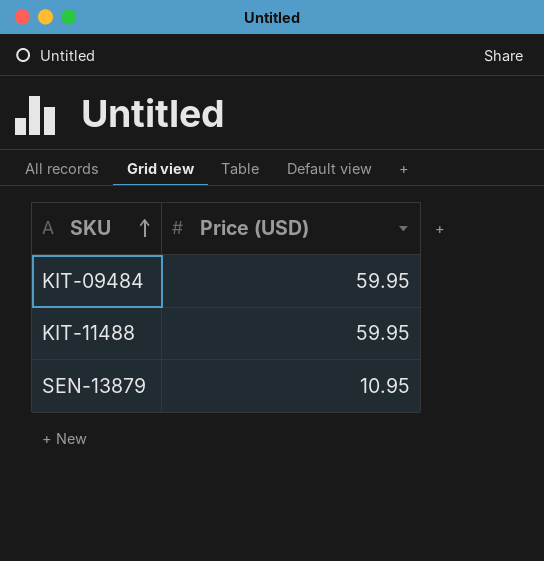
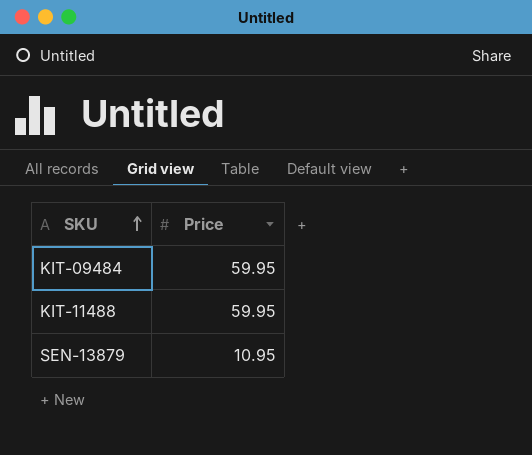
column name: Price (USD) -> Price

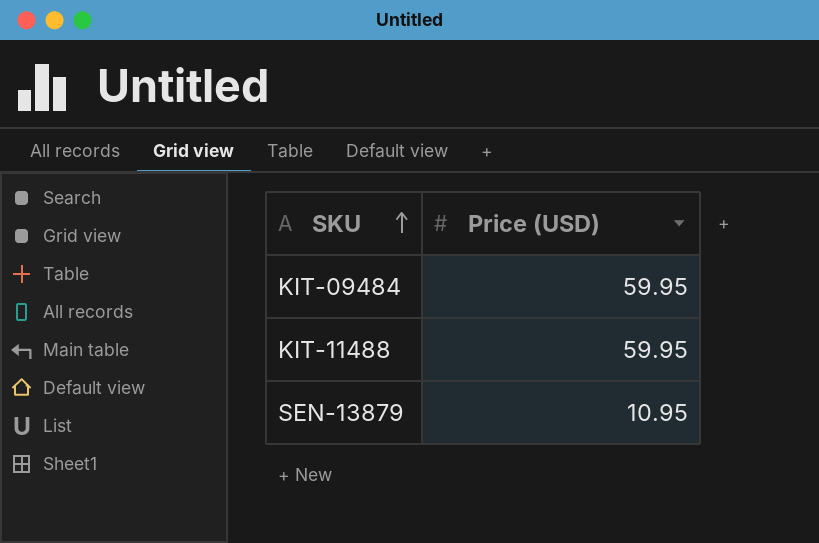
column name: Price -> Price (USD)

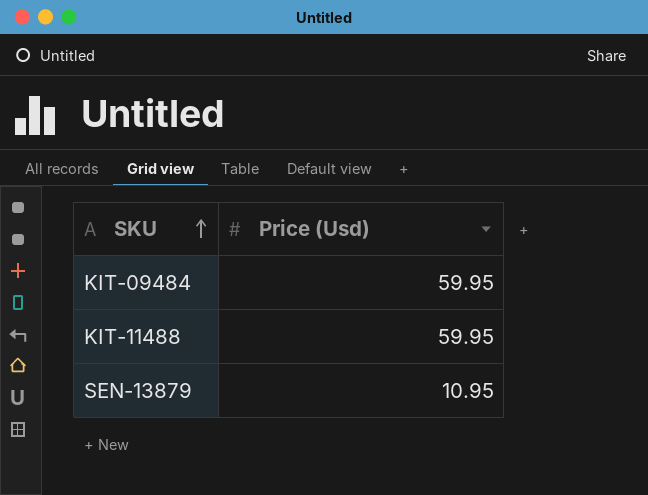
column name: Price (USD) -> Price (Usd)

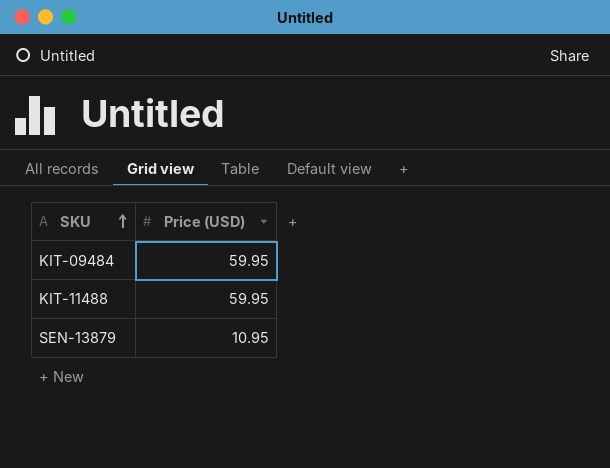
column name: Price (Usd) -> Price (USD)

